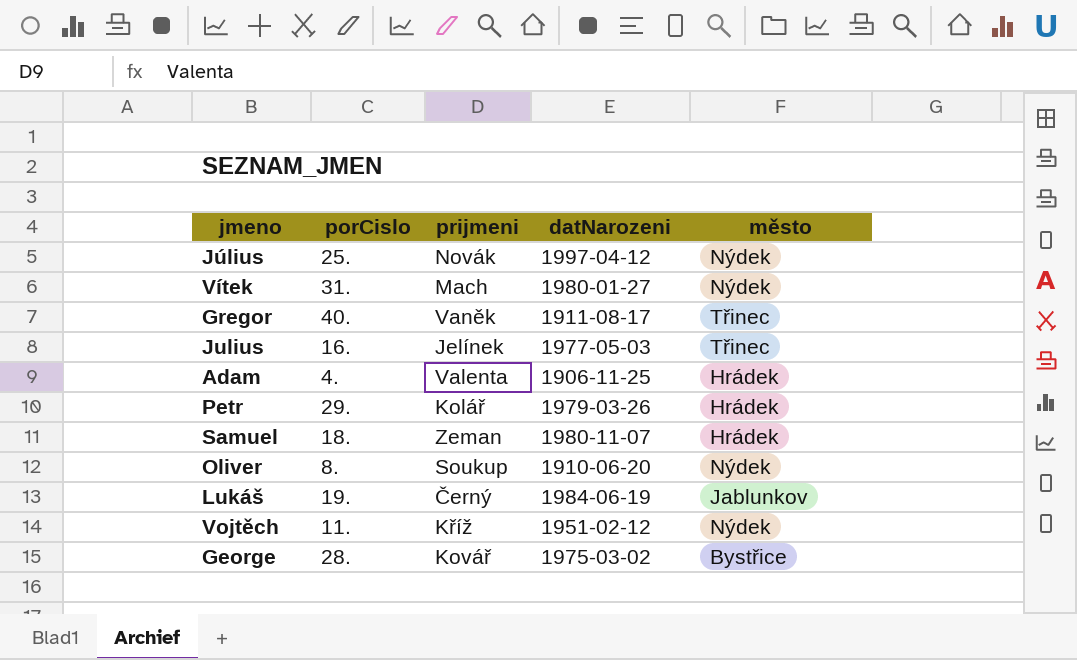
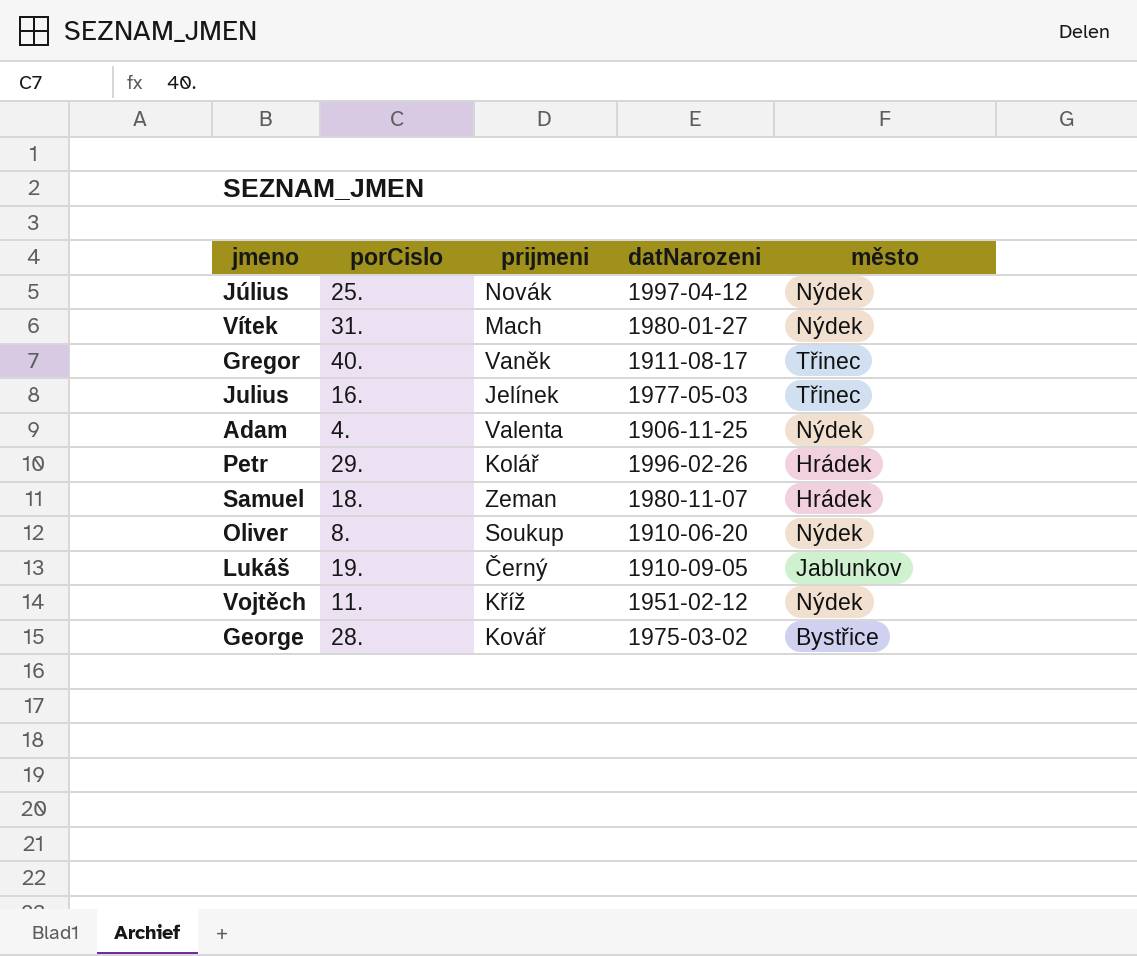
Adam | město: Hrádek -> Nýdek
Petr | datNarozeni: 1979-03-26 -> 1996-02-26
Lukáš | datNarozeni: 1984-06-19 -> 1910-09-05

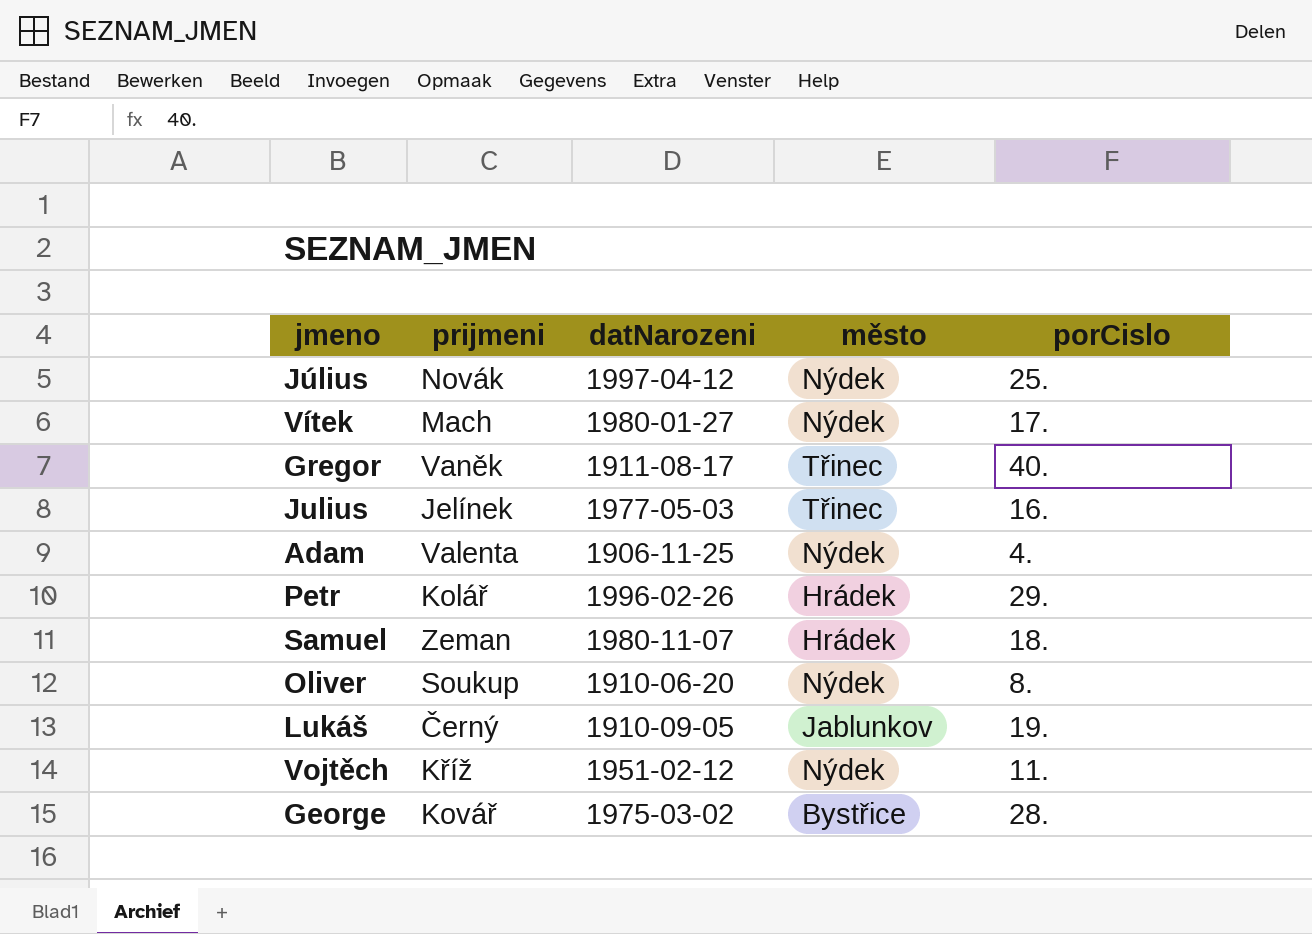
column porCislo | position: 2 -> 5
Vítek | porCislo: 31. -> 17.

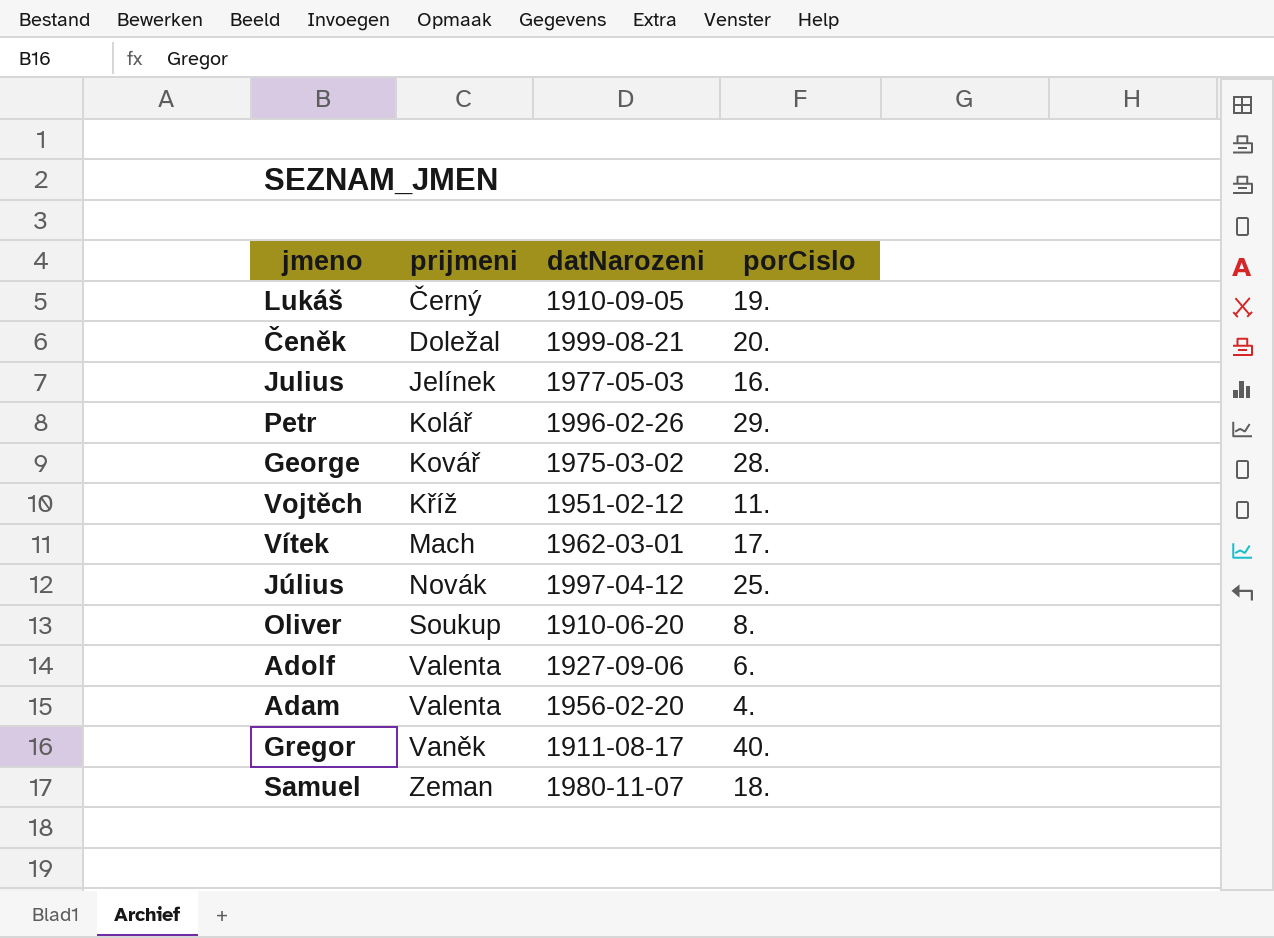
row order: none -> prijmeni ascending
column město | position: 4 -> none
row Čeněk: none -> Doležal | 1999-08-21 | 20.
Vítek | datNarozeni: 1980-01-27 -> 1962-03-01
row Adolf: none -> Valenta | 1927-09-06 | 6.
Adam | datNarozeni: 1906-11-25 -> 1956-02-20

